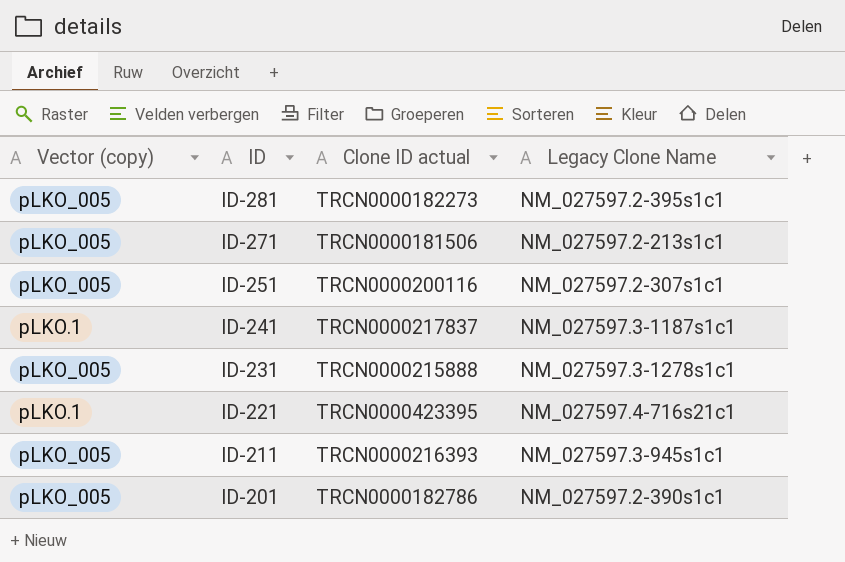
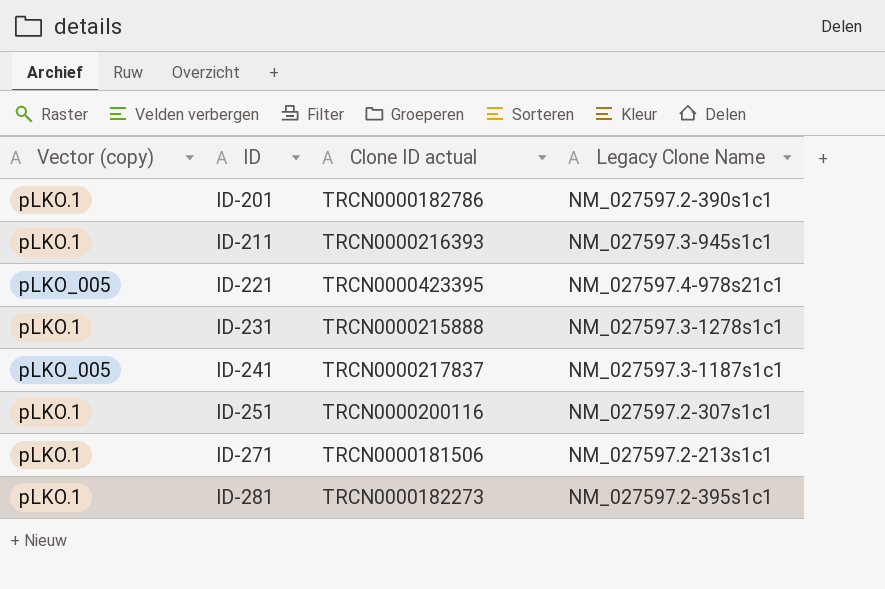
row order: ID descending -> ID ascending
ID-201 | Vector (copy): pLKO_005 -> pLKO.1
ID-211 | Vector (copy): pLKO_005 -> pLKO.1
ID-221 | Vector (copy): pLKO.1 -> pLKO_005
ID-221 | Legacy Clone Name: NM_027597.4-716s21c1 -> NM_027597.4-978s21c1
ID-231 | Vector (copy): pLKO_005 -> pLKO.1
ID-241 | Vector (copy): pLKO.1 -> pLKO_005
ID-251 | Vector (copy): pLKO_005 -> pLKO.1
ID-271 | Vector (copy): pLKO_005 -> pLKO.1
ID-281 | Vector (copy): pLKO_005 -> pLKO.1

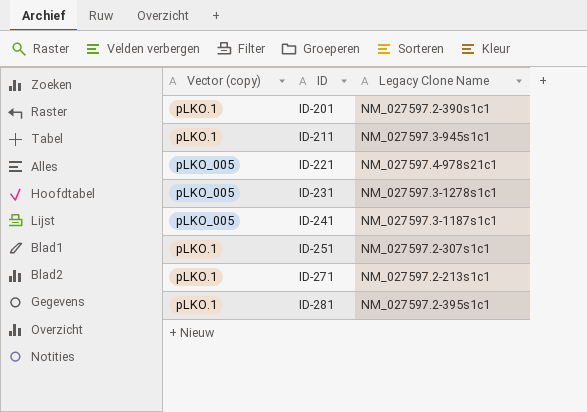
column Clone ID actual | position: 3 -> none
ID-231 | Vector (copy): pLKO.1 -> pLKO_005

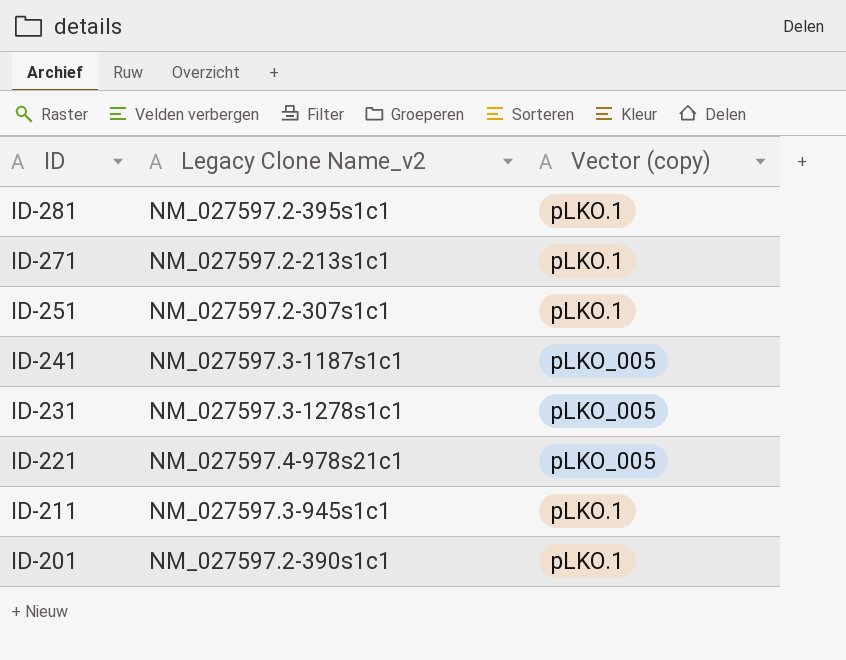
row order: ID ascending -> ID descending
column name: Legacy Clone Name -> Legacy Clone Name_v2
column Vector (copy) | position: 1 -> 3

